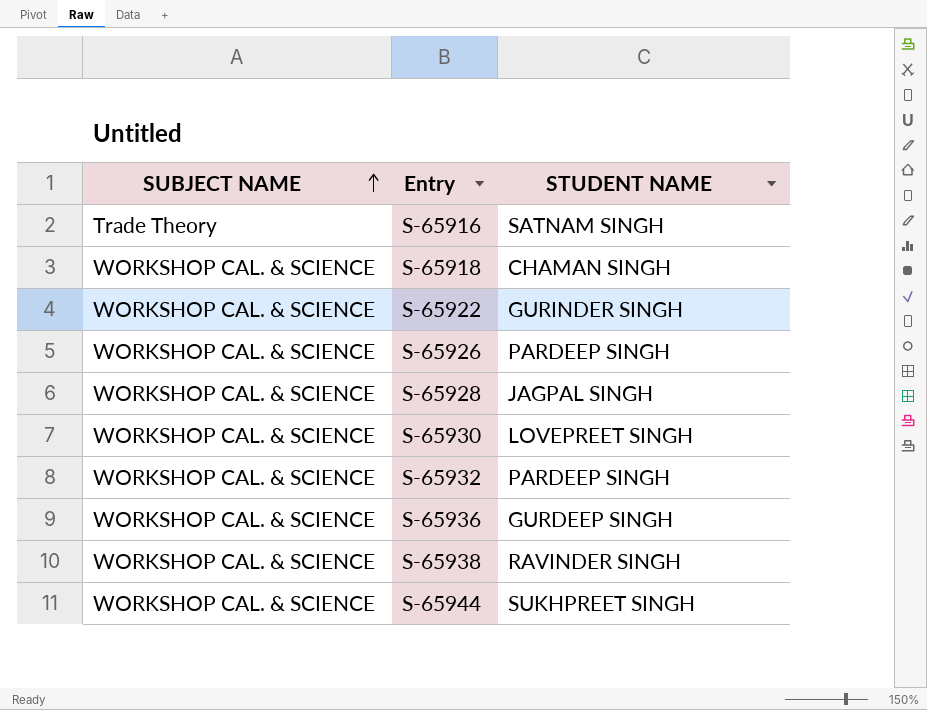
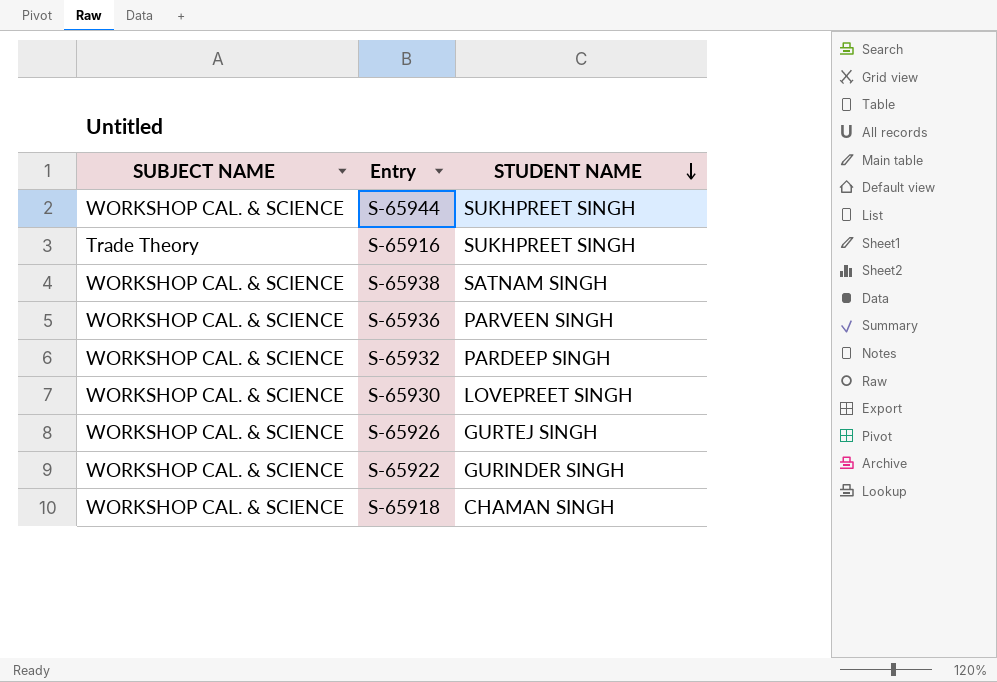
row order: SUBJECT NAME ascending -> STUDENT NAME descending
row S-65928: WORKSHOP CAL. & SCIENCE | JAGPAL SINGH -> none
S-65916 | STUDENT NAME: SATNAM SINGH -> SUKHPREET SINGH
S-65938 | STUDENT NAME: RAVINDER SINGH -> SATNAM SINGH
S-65936 | STUDENT NAME: GURDEEP SINGH -> PARVEEN SINGH
S-65926 | STUDENT NAME: PARDEEP SINGH -> GURTEJ SINGH

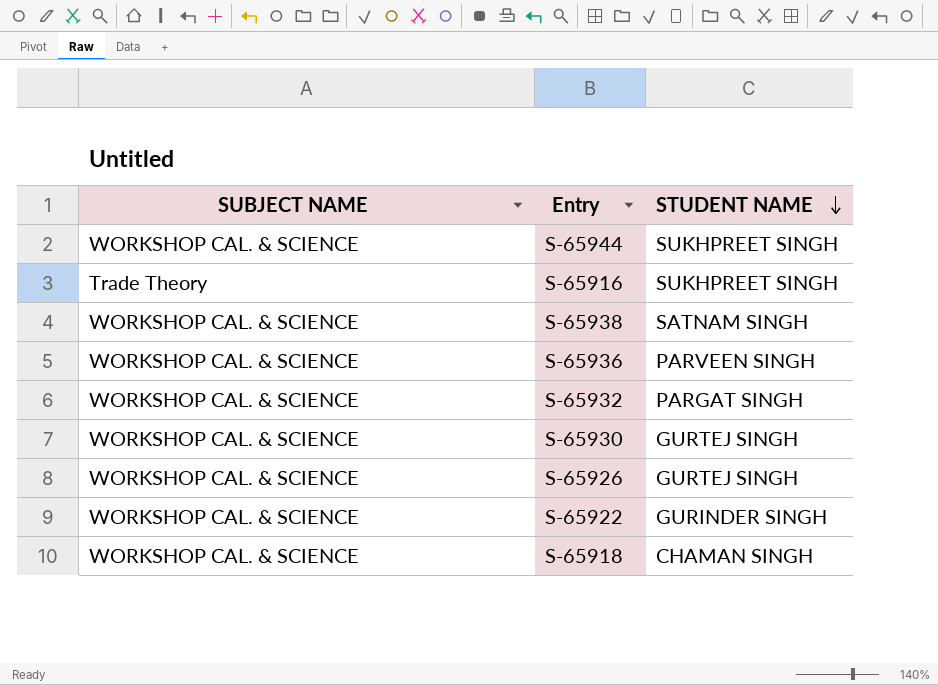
S-65932 | STUDENT NAME: PARDEEP SINGH -> PARGAT SINGH
S-65930 | STUDENT NAME: LOVEPREET SINGH -> GURTEJ SINGH

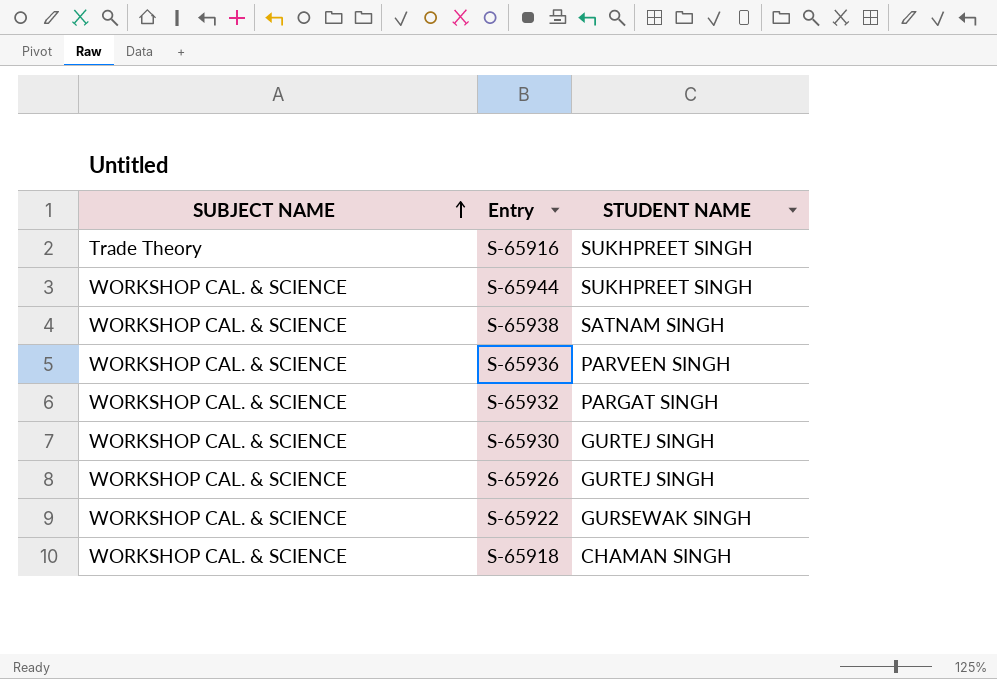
row order: STUDENT NAME descending -> SUBJECT NAME ascending
S-65922 | STUDENT NAME: GURINDER SINGH -> GURSEWAK SINGH

